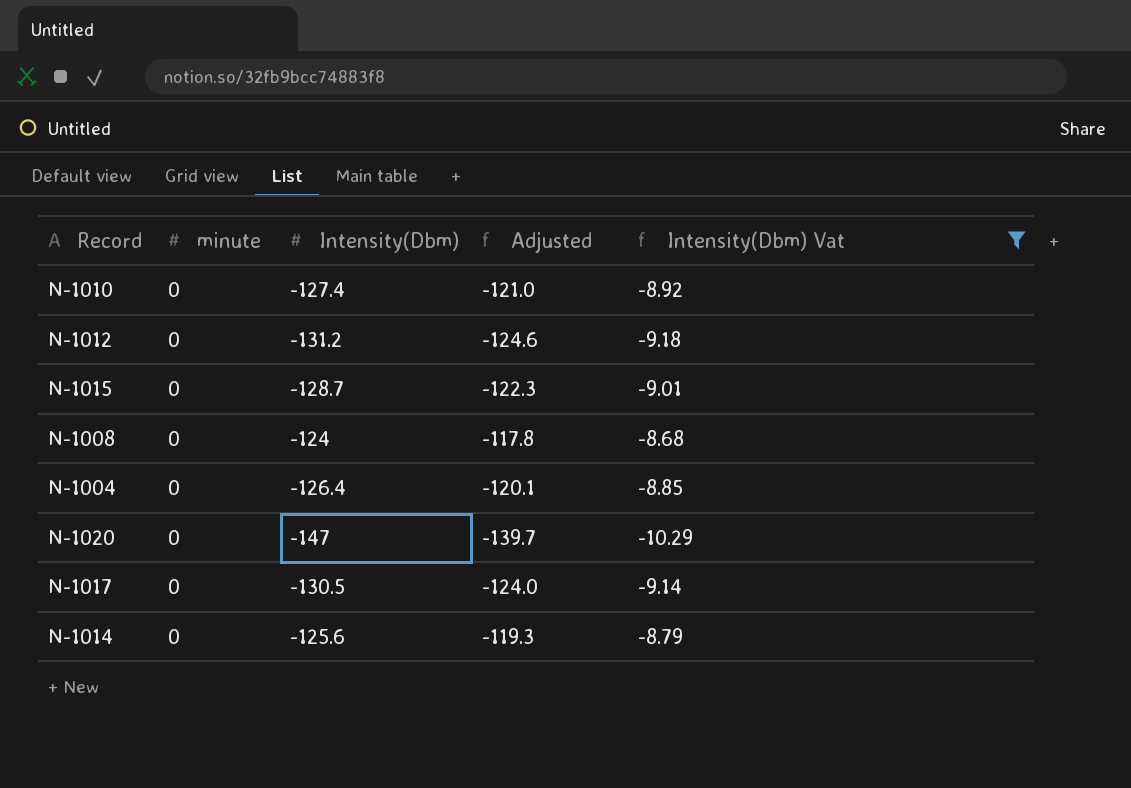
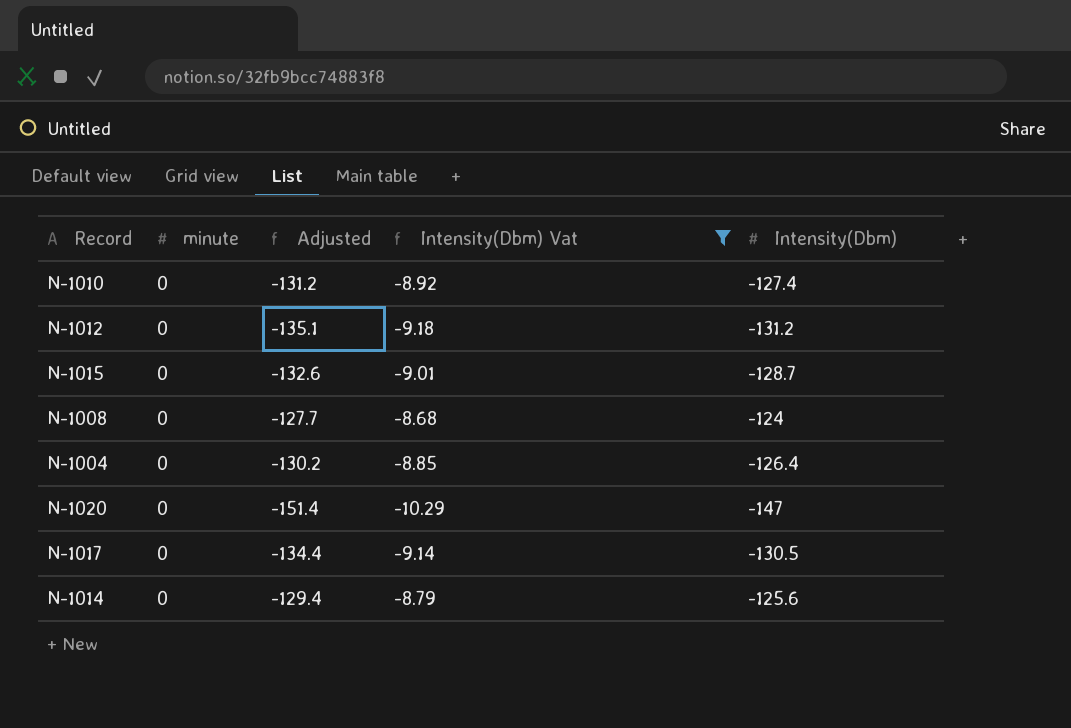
column Adjusted | formula: [Intensity(Dbm)] * 0.95 -> [Intensity(Dbm)] * 1.03
column Intensity(Dbm) | position: 3 -> 5

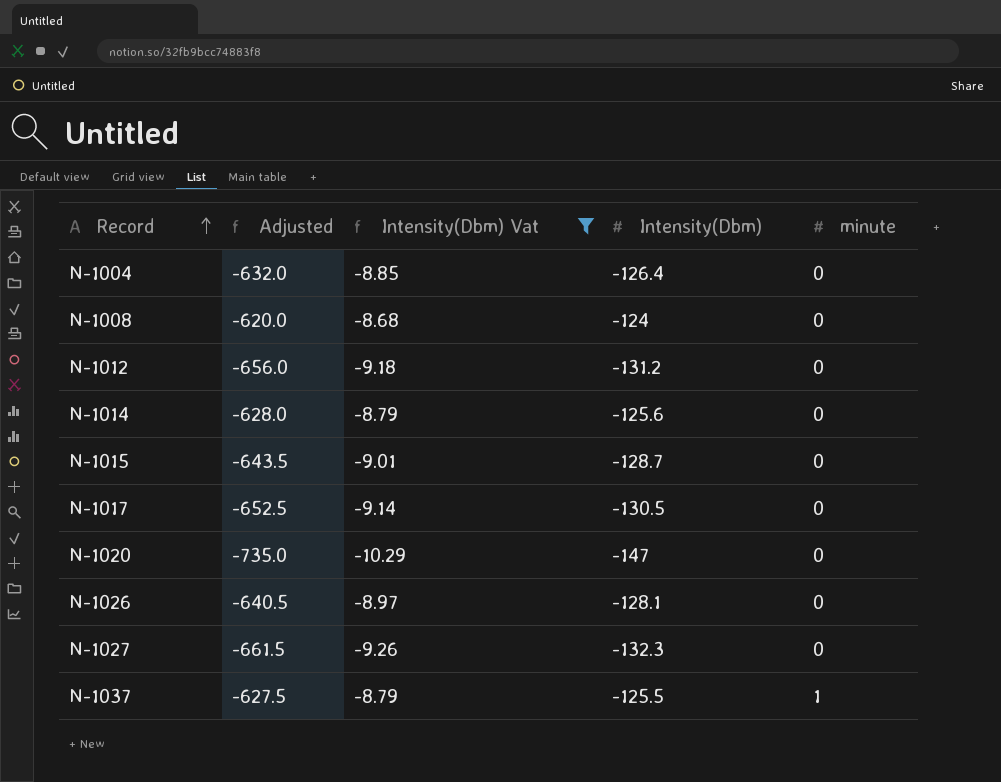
row order: none -> Record ascending
column Adjusted | formula: [Intensity(Dbm)] * 1.03 -> [Intensity(Dbm)] * 5
column minute | position: 2 -> 5
row N-1010: 0 | -131.2 | -8.92 | -127.4 -> none
row N-1026: none -> -640.5 | -8.97 | -128.1 | 0
row N-1027: none -> -661.5 | -9.26 | -132.3 | 0
row N-1037: none -> -627.5 | -8.79 | -125.5 | 1

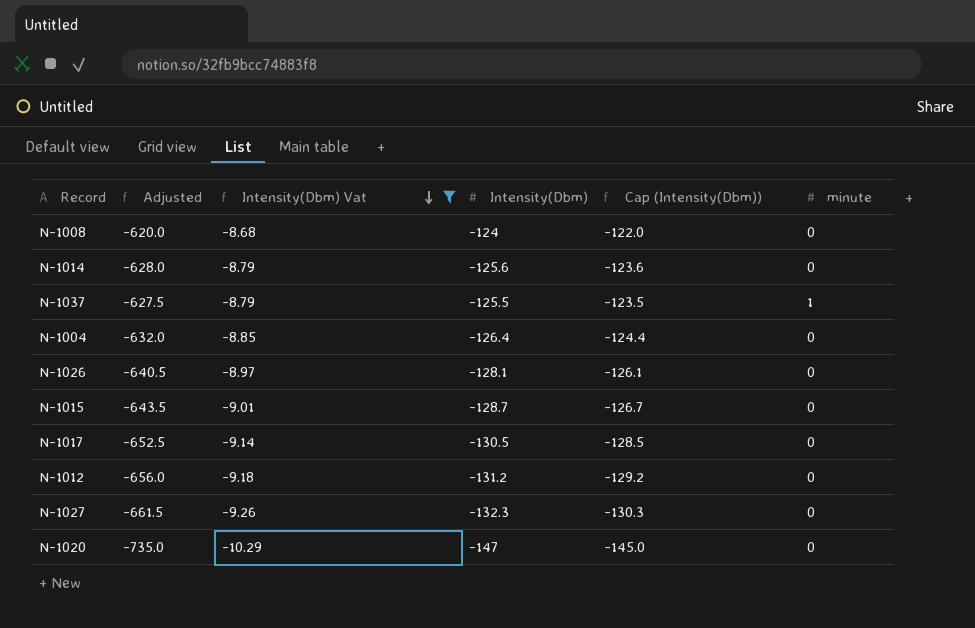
row order: Record ascending -> Intensity(Dbm) Vat descending
column Cap (Intensity(Dbm)) | formula: none -> [Intensity(Dbm)] + 2

